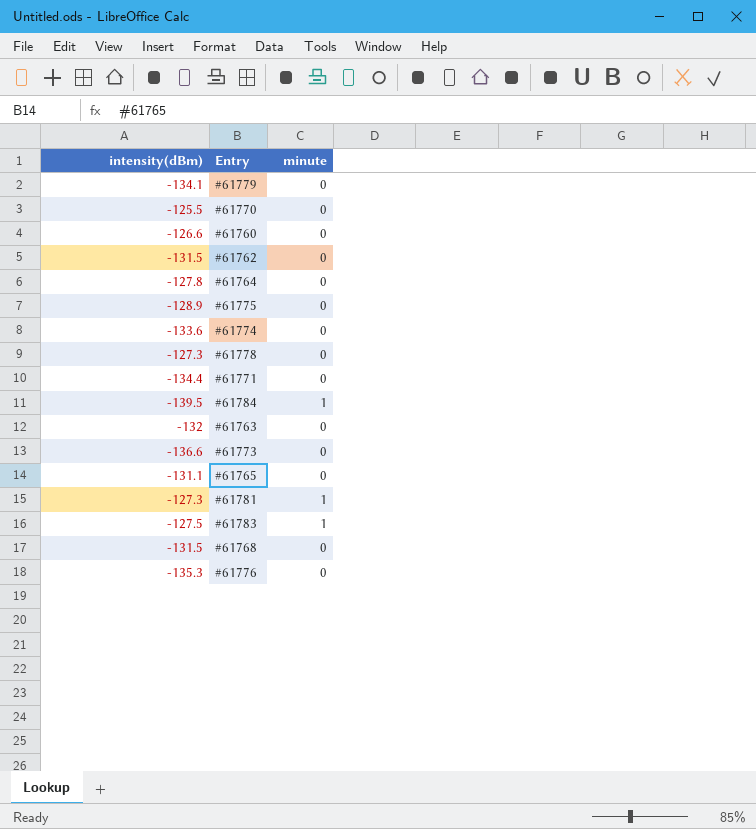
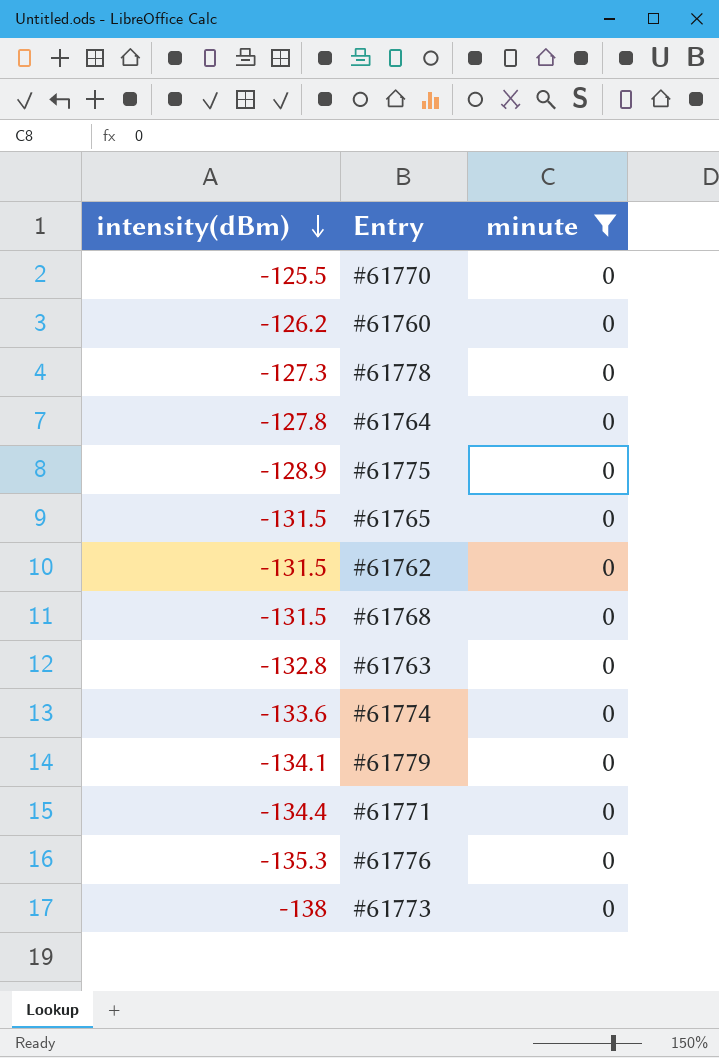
filter: none -> minute = 0
row order: none -> intensity(dBm) descending
#61760 | intensity(dBm): -126.6 -> -126.2
#61765 | intensity(dBm): -131.1 -> -131.5
#61763 | intensity(dBm): -132 -> -132.8
#61773 | intensity(dBm): -136.6 -> -138

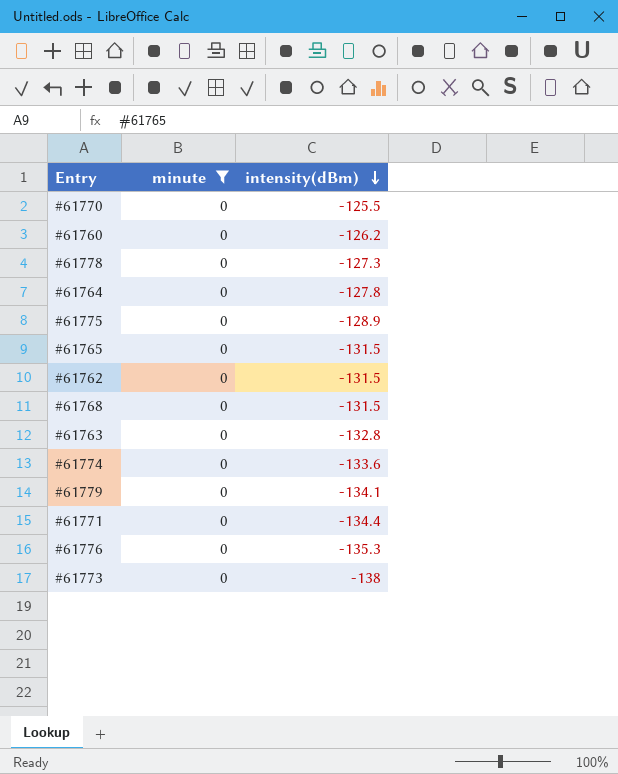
column intensity(dBm) | position: 1 -> 3

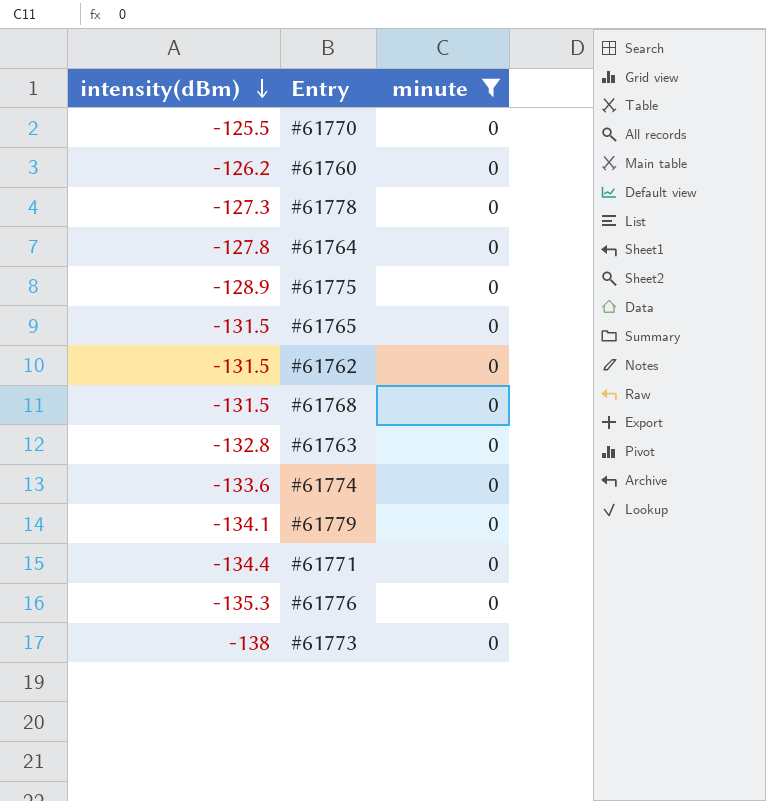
column intensity(dBm) | position: 3 -> 1

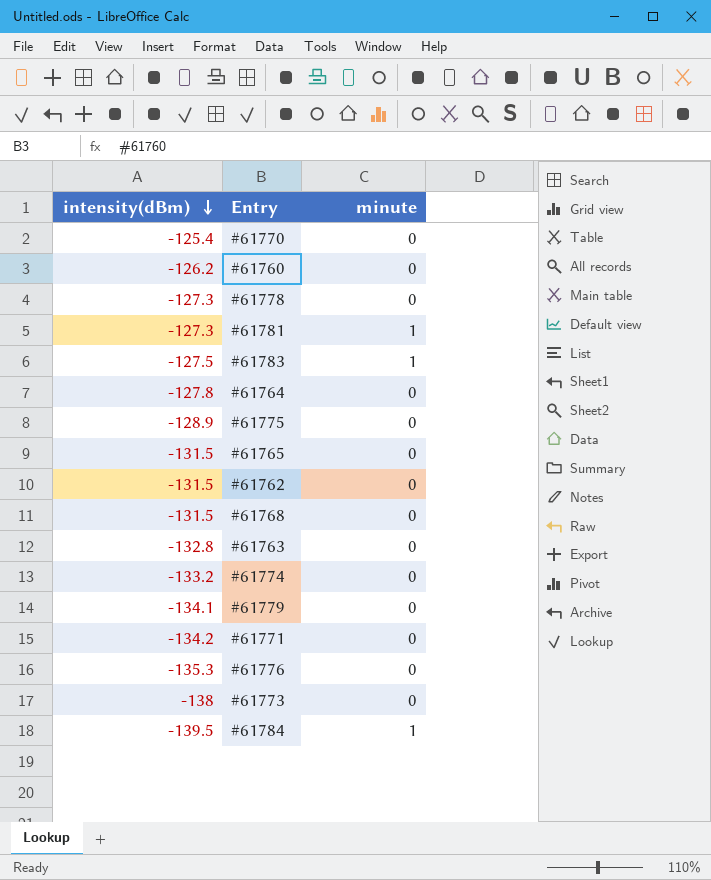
filter: minute = 0 -> none
#61770 | intensity(dBm): -125.5 -> -125.4
#61774 | intensity(dBm): -133.6 -> -133.2
#61771 | intensity(dBm): -134.4 -> -134.2

